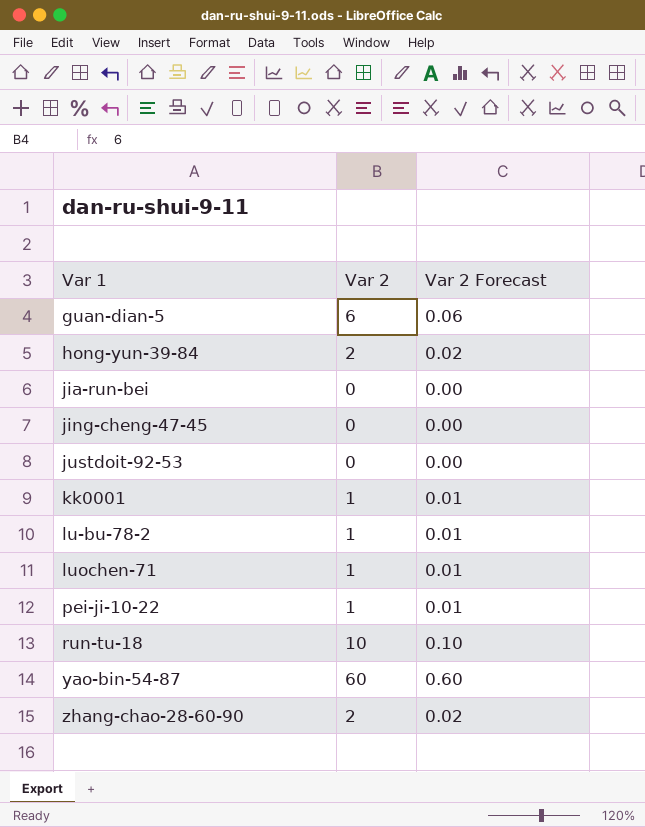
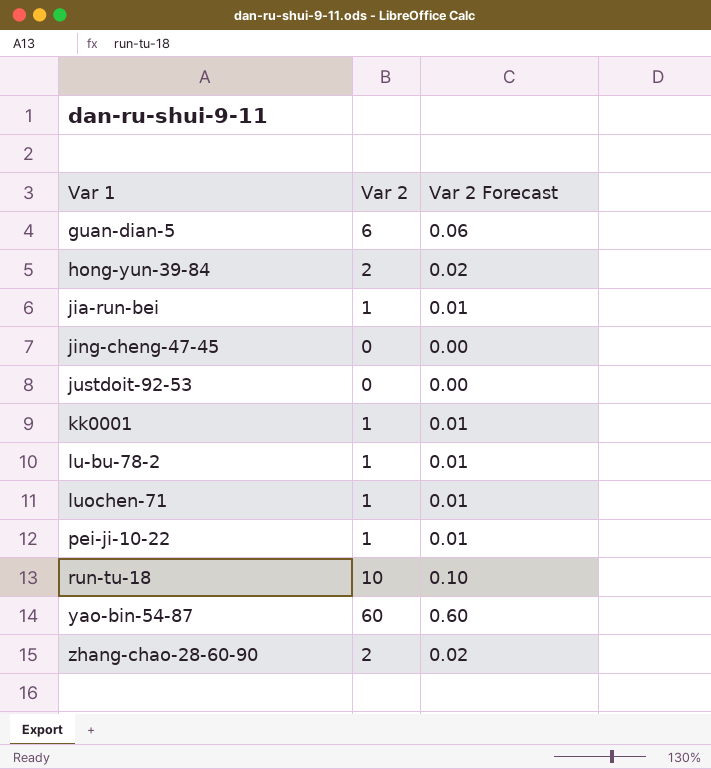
jia-run-bei | Var 2: 0 -> 1
jia-run-bei | Var 2 Forecast: 0.00 -> 0.01

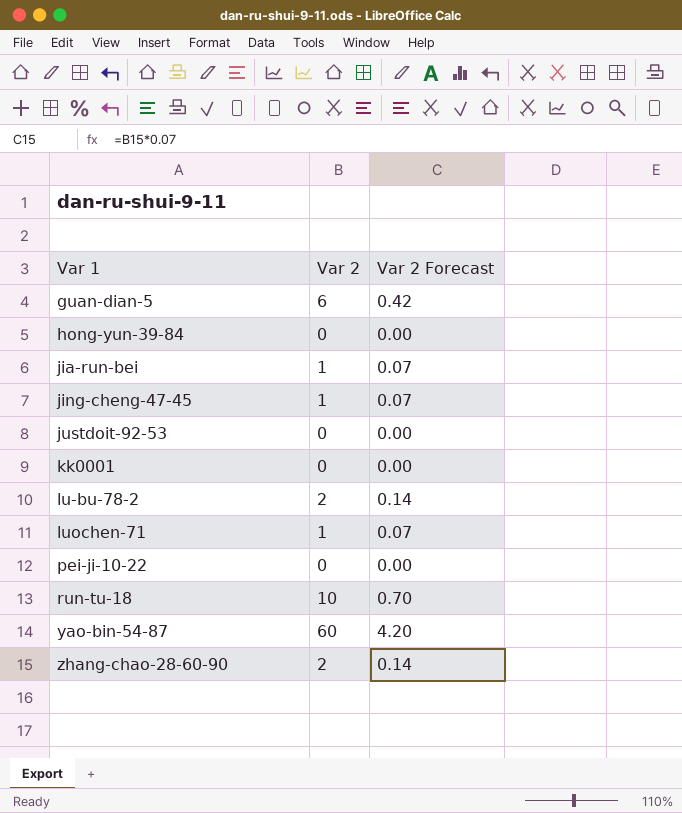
column Var 2 Forecast | formula: [Var 2] * 0.01 -> [Var 2] * 0.07
hong-yun-39-84 | Var 2: 2 -> 0
jing-cheng-47-45 | Var 2: 0 -> 1
kk0001 | Var 2: 1 -> 0
lu-bu-78-2 | Var 2: 1 -> 2
pei-ji-10-22 | Var 2: 1 -> 0

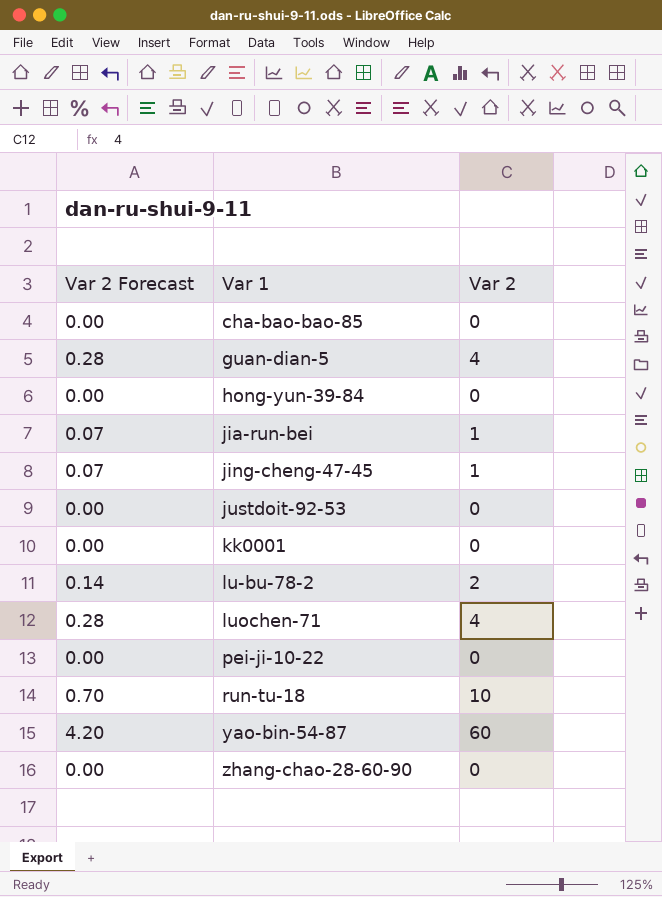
column Var 2 Forecast | position: 3 -> 1
row cha-bao-bao-85: none -> 0.00 | 0
guan-dian-5 | Var 2 Forecast: 0.42 -> 0.28
guan-dian-5 | Var 2: 6 -> 4
luochen-71 | Var 2 Forecast: 0.07 -> 0.28
luochen-71 | Var 2: 1 -> 4
zhang-chao-28-60-90 | Var 2 Forecast: 0.14 -> 0.00
zhang-chao-28-60-90 | Var 2: 2 -> 0

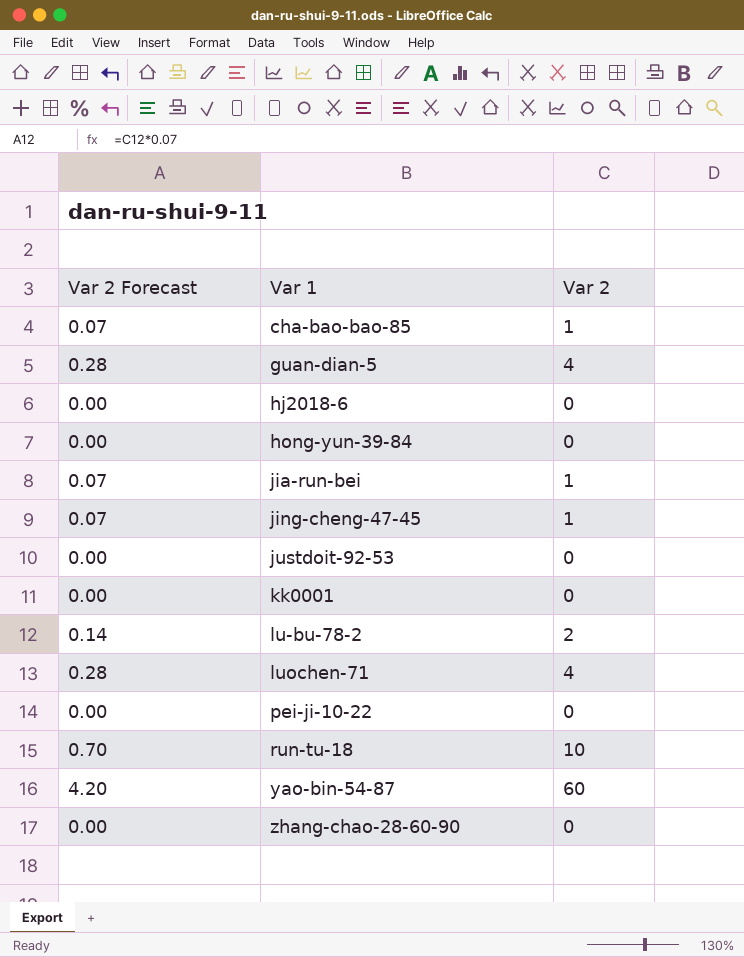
cha-bao-bao-85 | Var 2 Forecast: 0.00 -> 0.07
cha-bao-bao-85 | Var 2: 0 -> 1
row hj2018-6: none -> 0.00 | 0

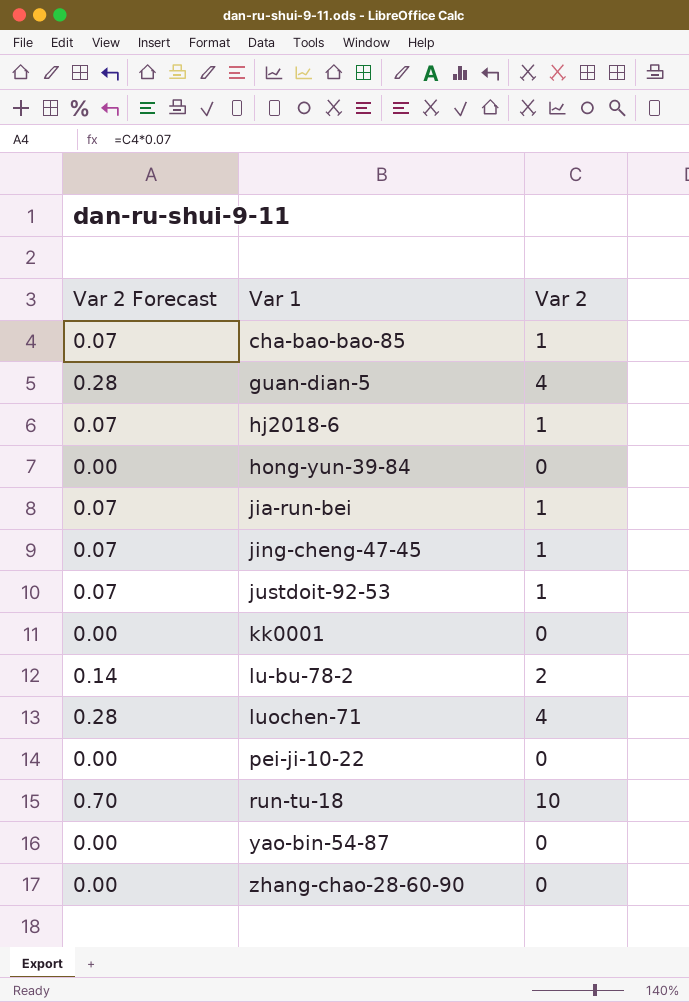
hj2018-6 | Var 2 Forecast: 0.00 -> 0.07
hj2018-6 | Var 2: 0 -> 1
justdoit-92-53 | Var 2 Forecast: 0.00 -> 0.07
justdoit-92-53 | Var 2: 0 -> 1
yao-bin-54-87 | Var 2 Forecast: 4.20 -> 0.00
yao-bin-54-87 | Var 2: 60 -> 0

